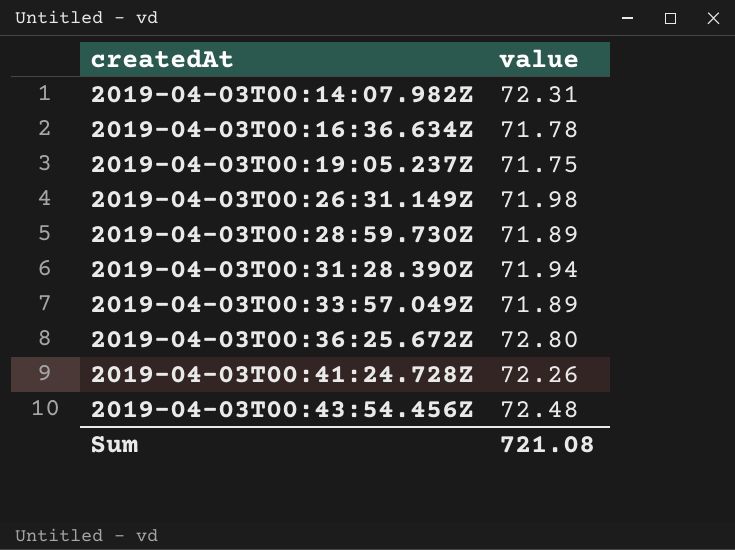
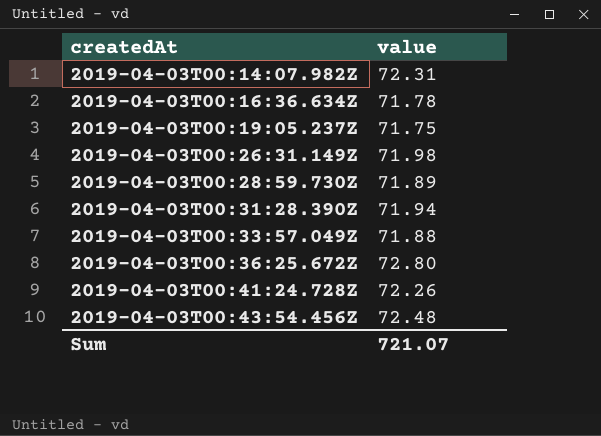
2019-04-03T00:33:57.049Z | value: 71.89 -> 71.88
Sum | value: 721.08 -> 721.07

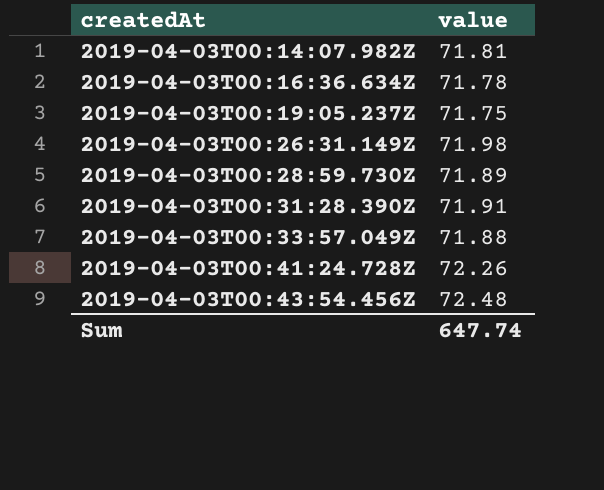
row 2019-04-03T00:36:25.672Z: 72.80 -> none
2019-04-03T00:14:07.982Z | value: 72.31 -> 71.81
2019-04-03T00:31:28.390Z | value: 71.94 -> 71.91
Sum | value: 721.07 -> 647.74

